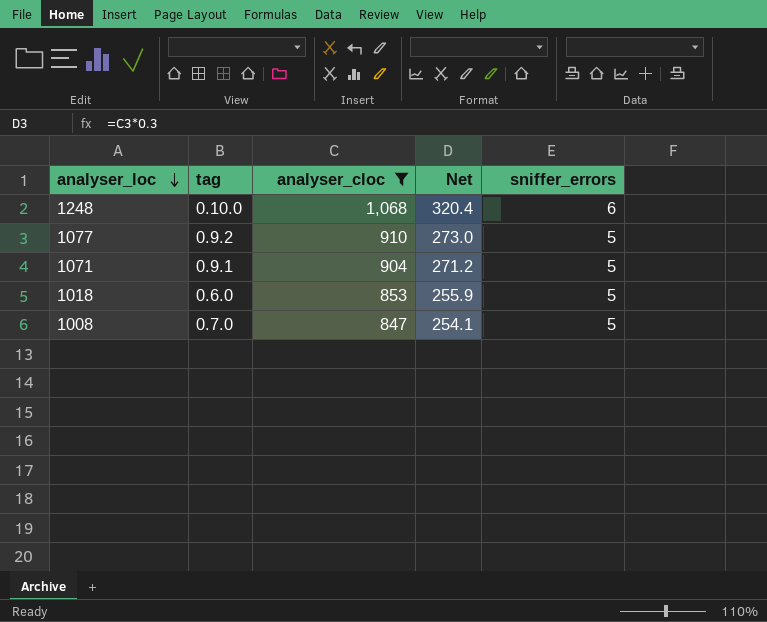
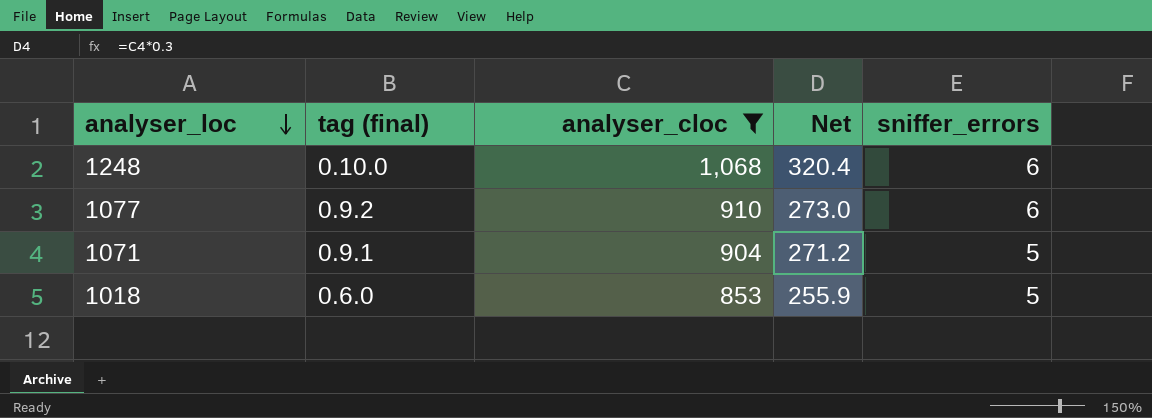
column name: tag -> tag (final)
row 1008: 0.7.0 | 847 | 254.1 | 5 -> none
1077 | sniffer_errors: 5 -> 6

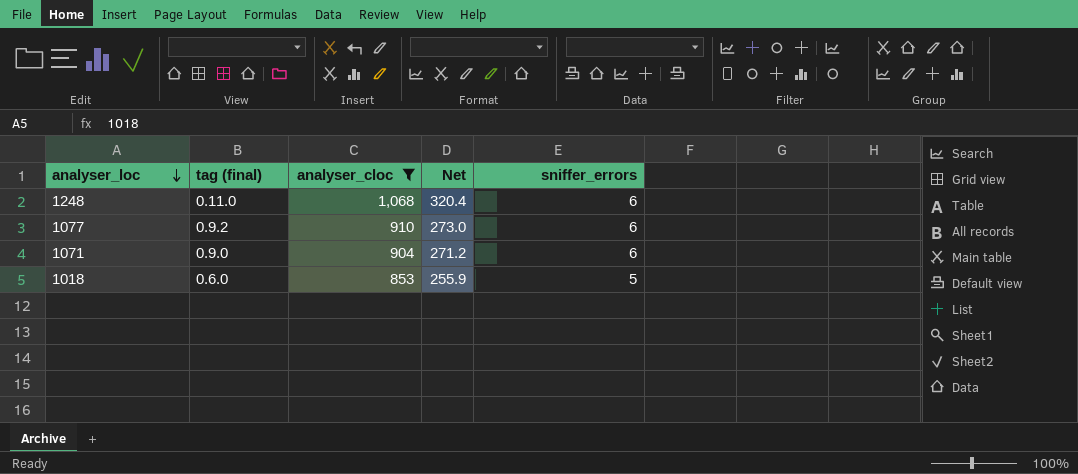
1248 | tag (final): 0.10.0 -> 0.11.0
1071 | tag (final): 0.9.1 -> 0.9.0
1071 | sniffer_errors: 5 -> 6

